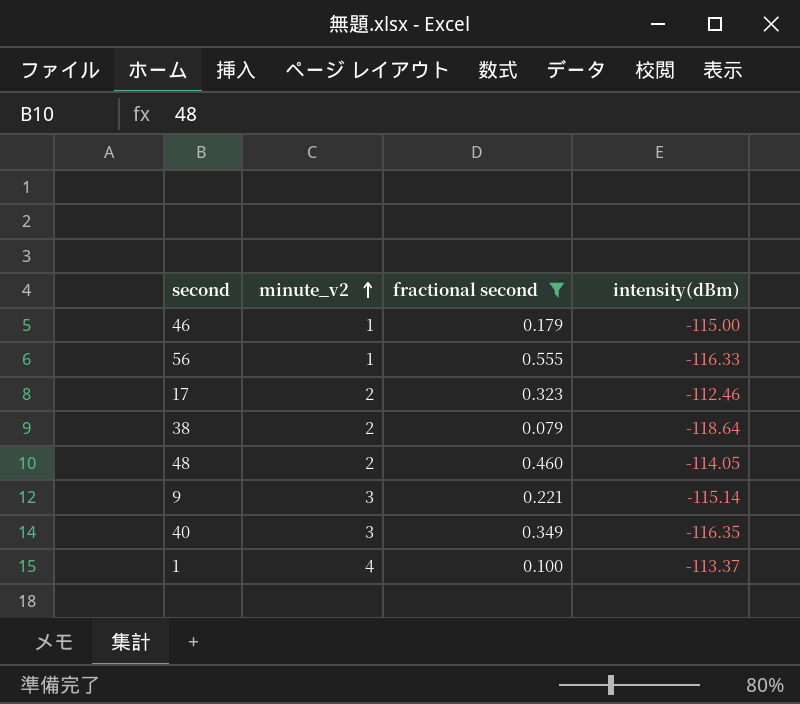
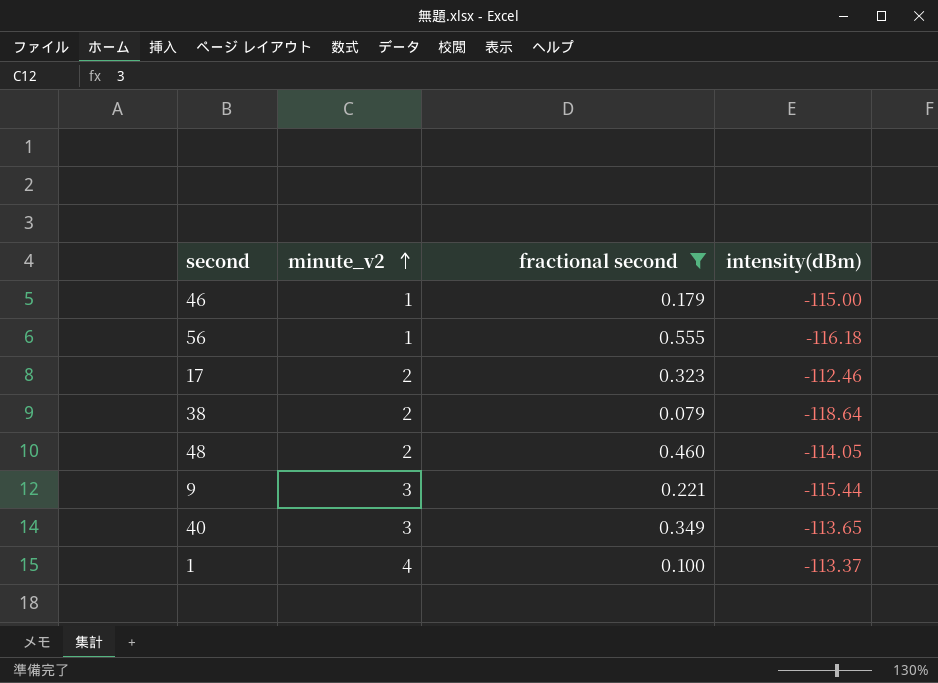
56 | intensity(dBm): -116.33 -> -116.18
9 | intensity(dBm): -115.14 -> -115.44
40 | intensity(dBm): -116.35 -> -113.65

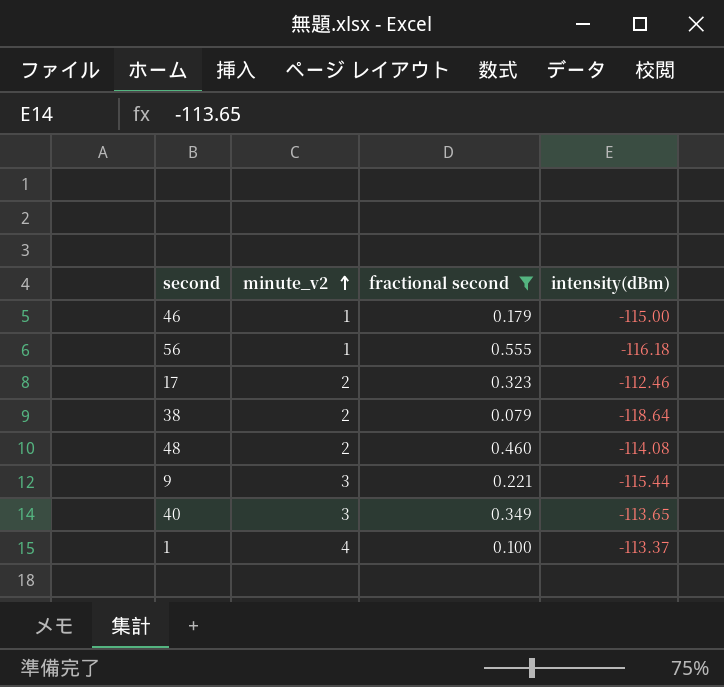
48 | intensity(dBm): -114.05 -> -114.08

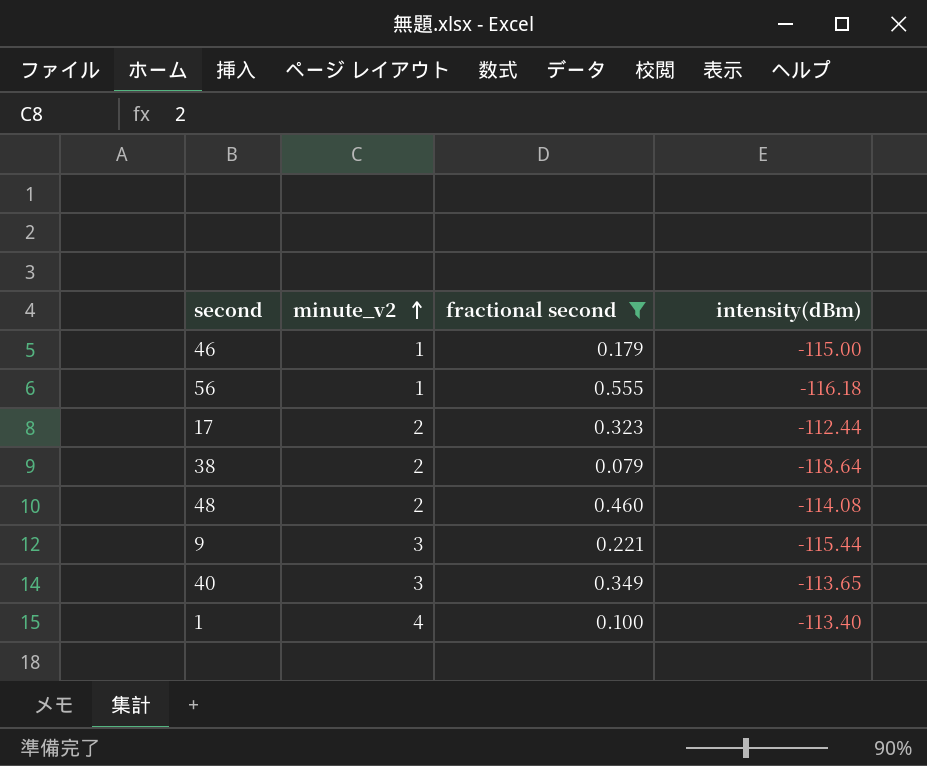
17 | intensity(dBm): -112.46 -> -112.44
1 | intensity(dBm): -113.37 -> -113.40

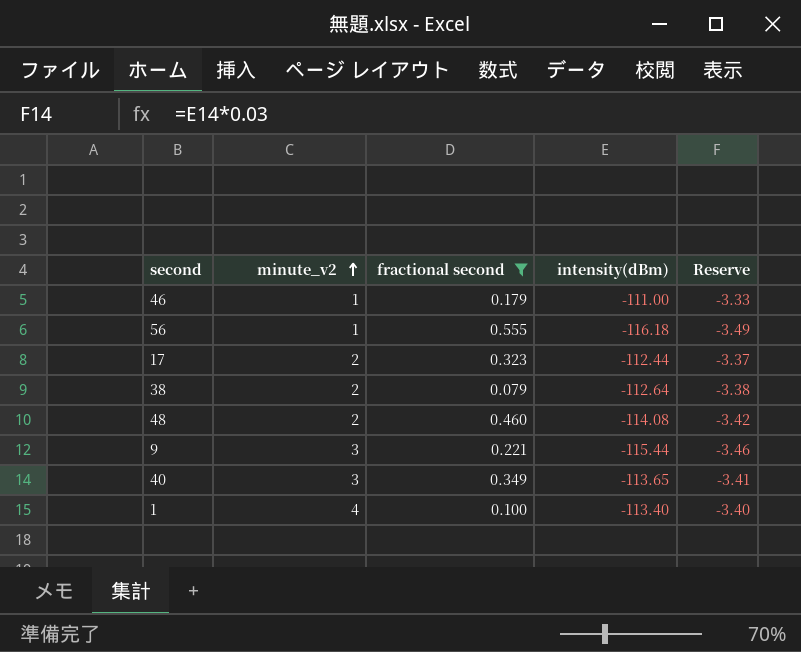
column Reserve | formula: none -> [intensity(dBm)] * 0.03
46 | intensity(dBm): -115.00 -> -111.00
38 | intensity(dBm): -118.64 -> -112.64

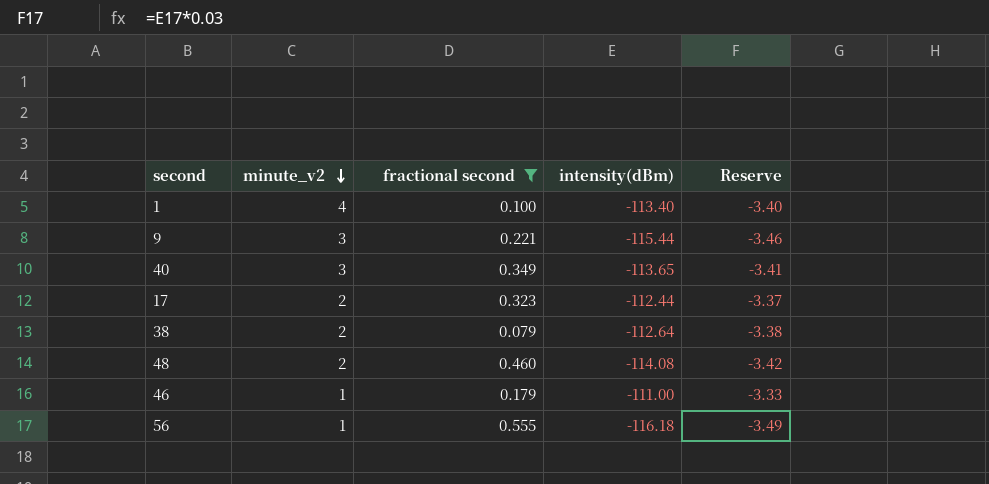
row order: minute_v2 ascending -> minute_v2 descending

